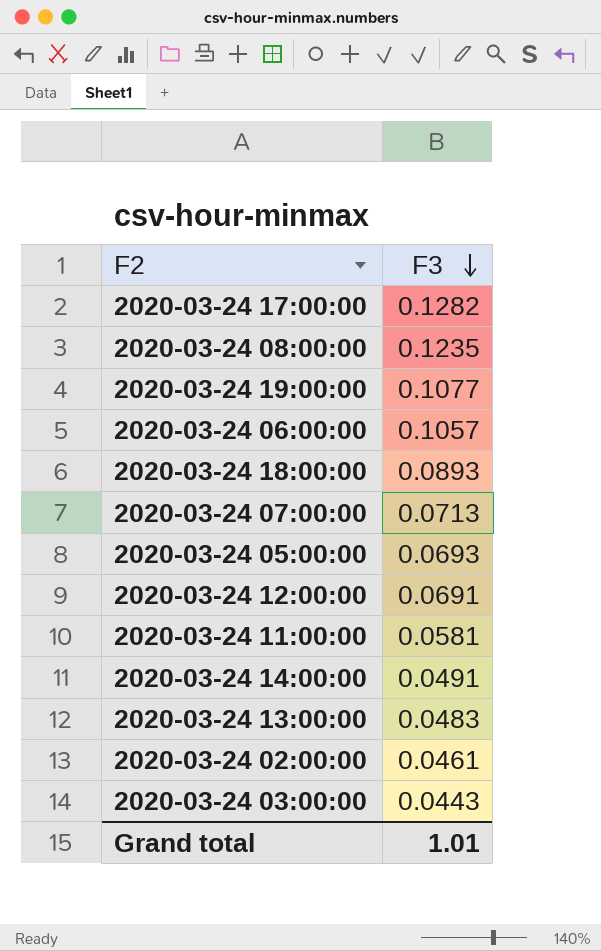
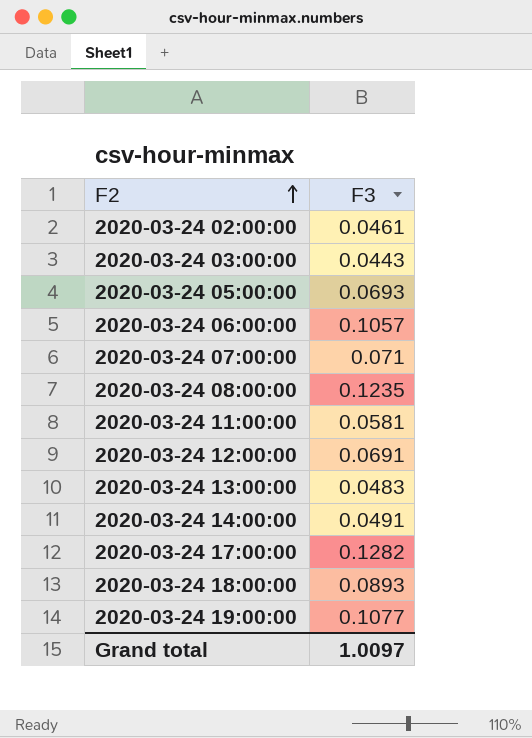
row order: F3 descending -> F2 ascending
2020-03-24 07:00:00 | F3: 0.0713 -> 0.071
Grand total | F3: 1.01 -> 1.0097

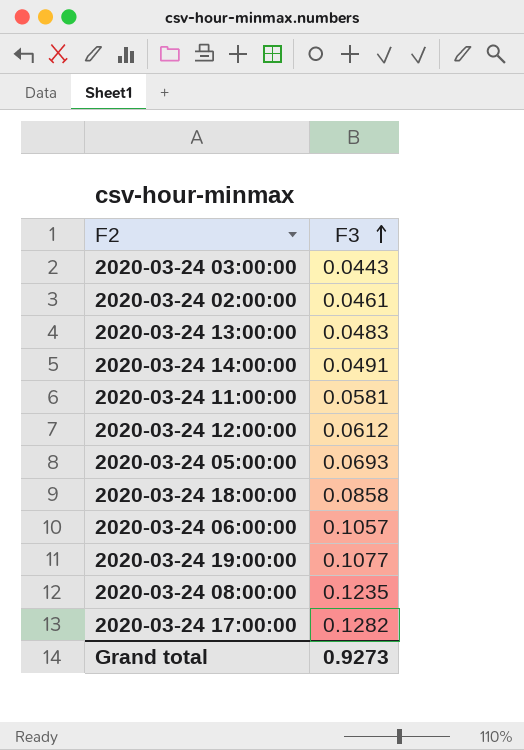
row order: F2 ascending -> F3 ascending
row 2020-03-24 07:00:00: 0.071 -> none
2020-03-24 12:00:00 | F3: 0.0691 -> 0.0612
2020-03-24 18:00:00 | F3: 0.0893 -> 0.0858
Grand total | F3: 1.0097 -> 0.9273

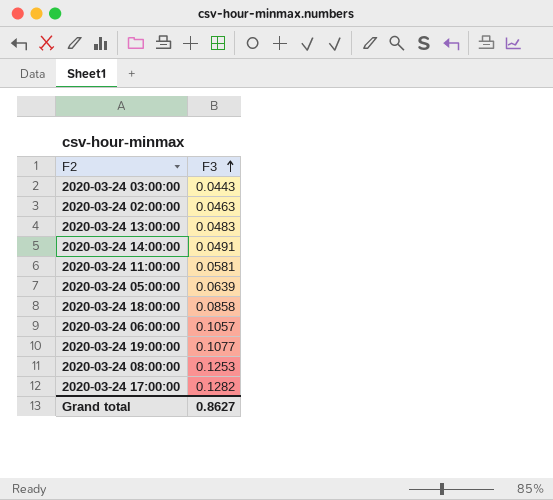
row 2020-03-24 12:00:00: 0.0612 -> none
2020-03-24 02:00:00 | F3: 0.0461 -> 0.0463
2020-03-24 05:00:00 | F3: 0.0693 -> 0.0639
2020-03-24 08:00:00 | F3: 0.1235 -> 0.1253
Grand total | F3: 0.9273 -> 0.8627

